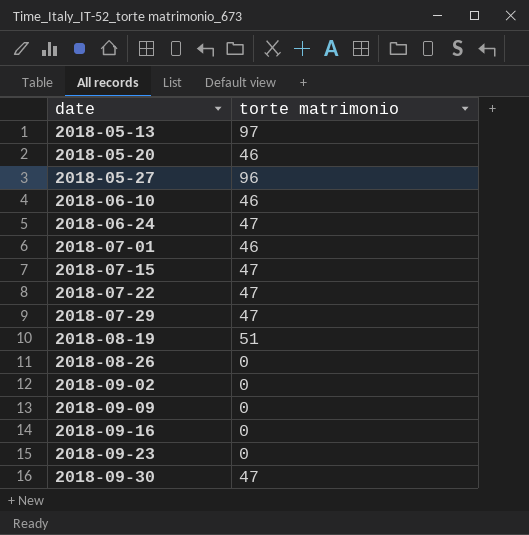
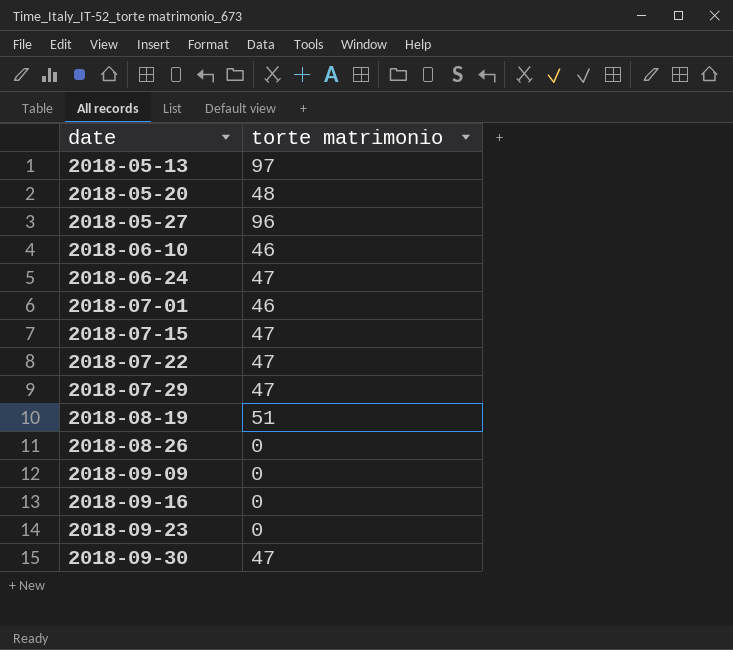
row 2018-09-02: 0 -> none
2018-05-20 | torte matrimonio: 46 -> 48

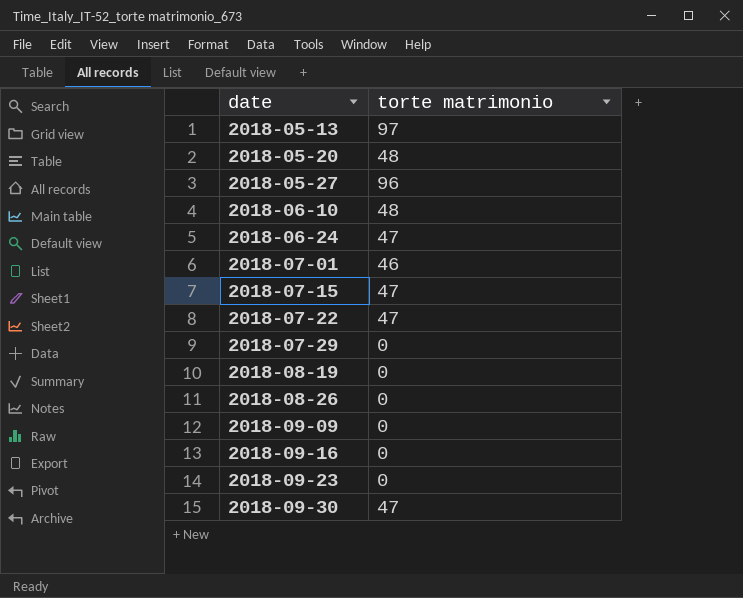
2018-06-10 | torte matrimonio: 46 -> 48
2018-07-29 | torte matrimonio: 47 -> 0
2018-08-19 | torte matrimonio: 51 -> 0

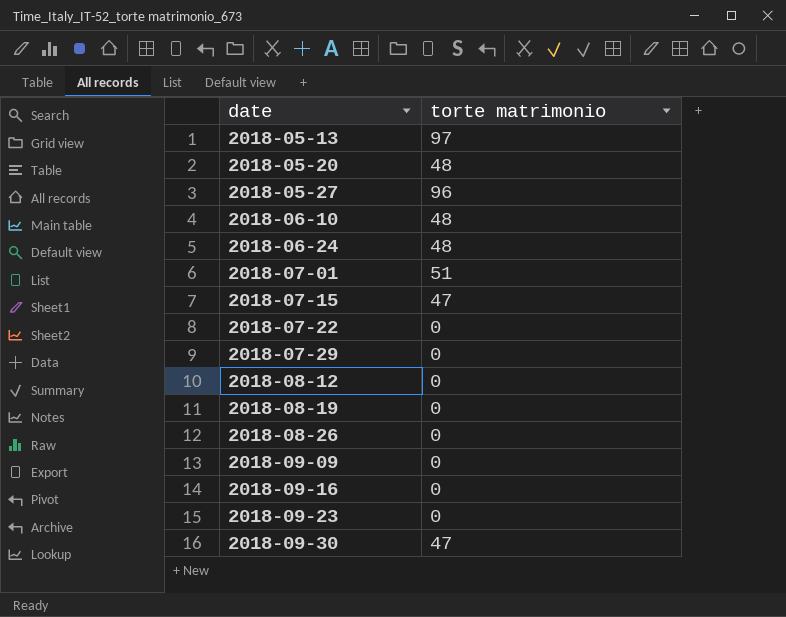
2018-06-24 | torte matrimonio: 47 -> 48
2018-07-01 | torte matrimonio: 46 -> 51
2018-07-22 | torte matrimonio: 47 -> 0
row 2018-08-12: none -> 0

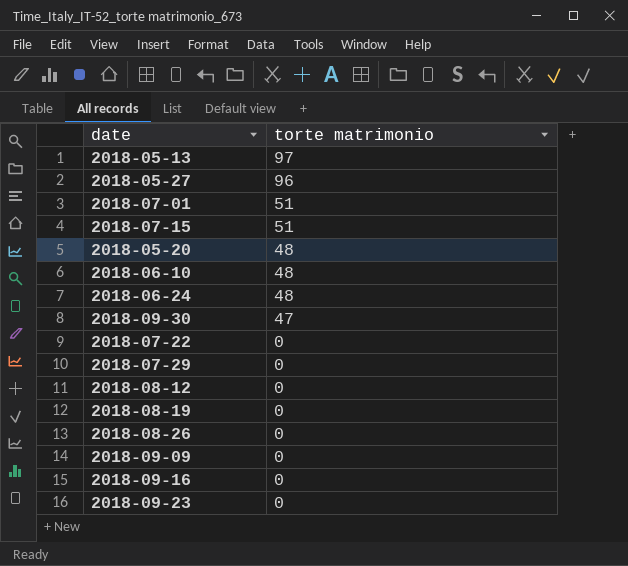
row order: date ascending -> torte matrimonio descending
2018-07-15 | torte matrimonio: 47 -> 51

